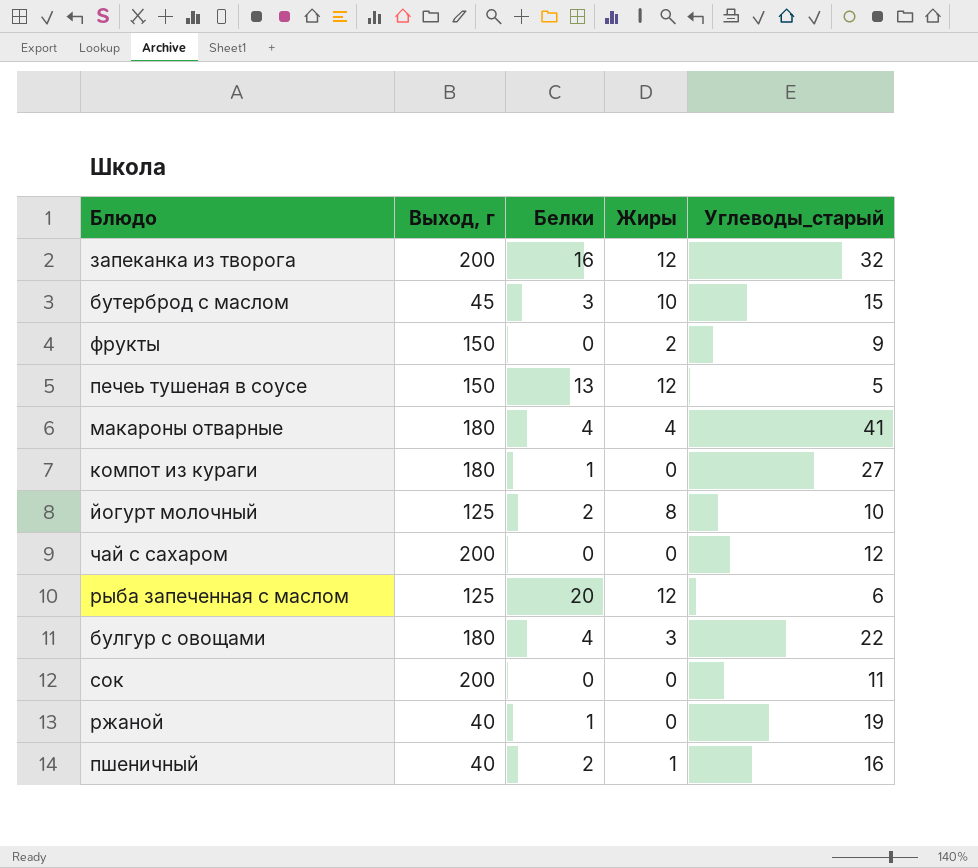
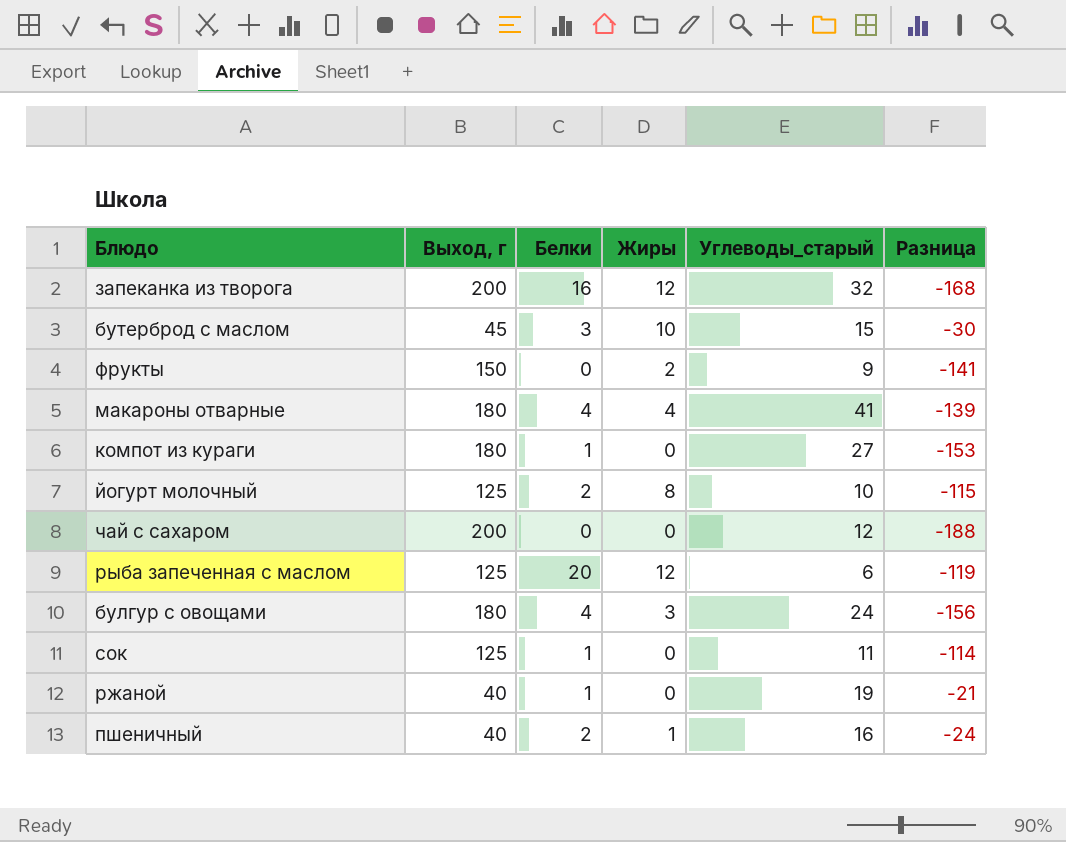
column Разница | formula: none -> [Углеводы_старый] - [Выход, г]
row печеь тушеная в соусе: 150 | 13 | 12 | 5 -> none
булгур с овощами | Углеводы_старый: 22 -> 24
сок | Выход, г: 200 -> 125
сок | Белки: 0 -> 1

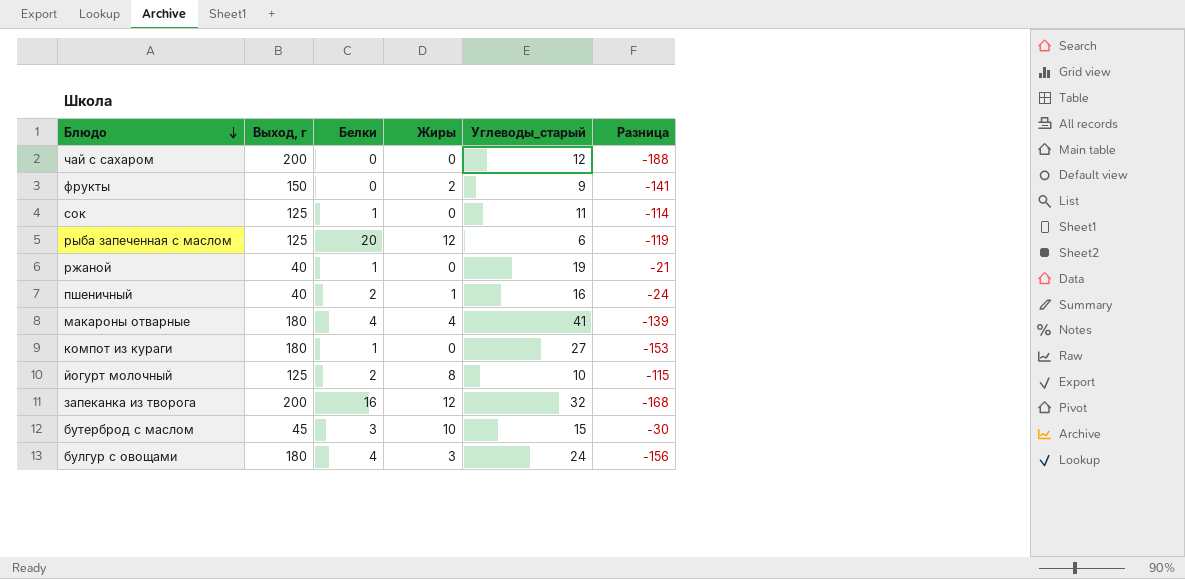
row order: none -> Блюдо descending

